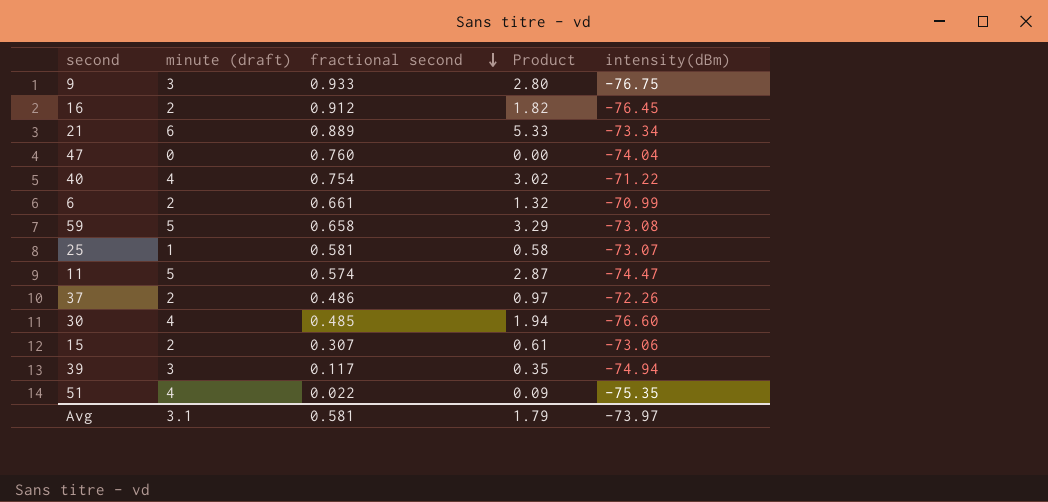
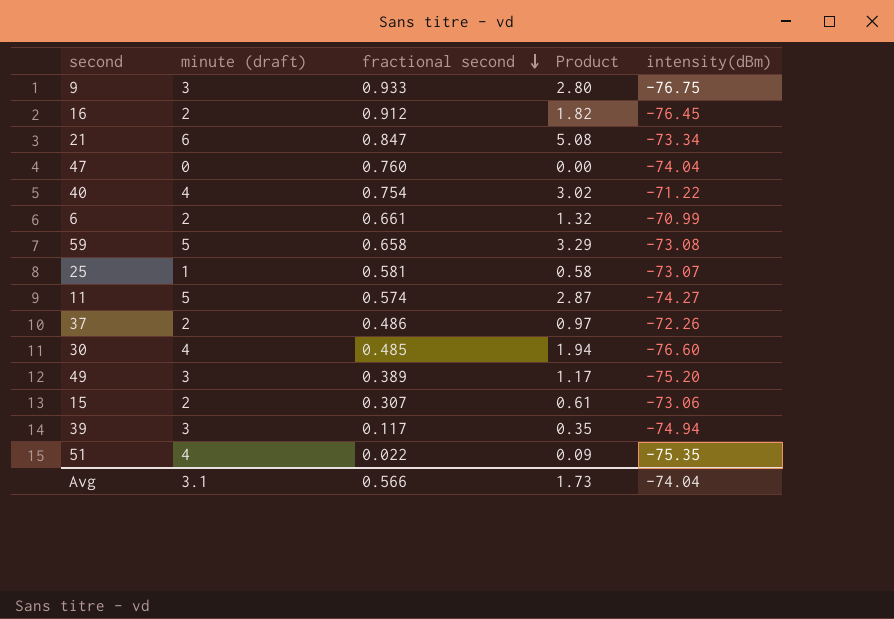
21 | fractional second: 0.889 -> 0.847
21 | Product: 5.33 -> 5.08
11 | intensity(dBm): -74.47 -> -74.27
row 49: none -> 3 | 0.389 | 1.17 | -75.20
Avg | fractional second: 0.581 -> 0.566
Avg | Product: 1.79 -> 1.73
Avg | intensity(dBm): -73.97 -> -74.04

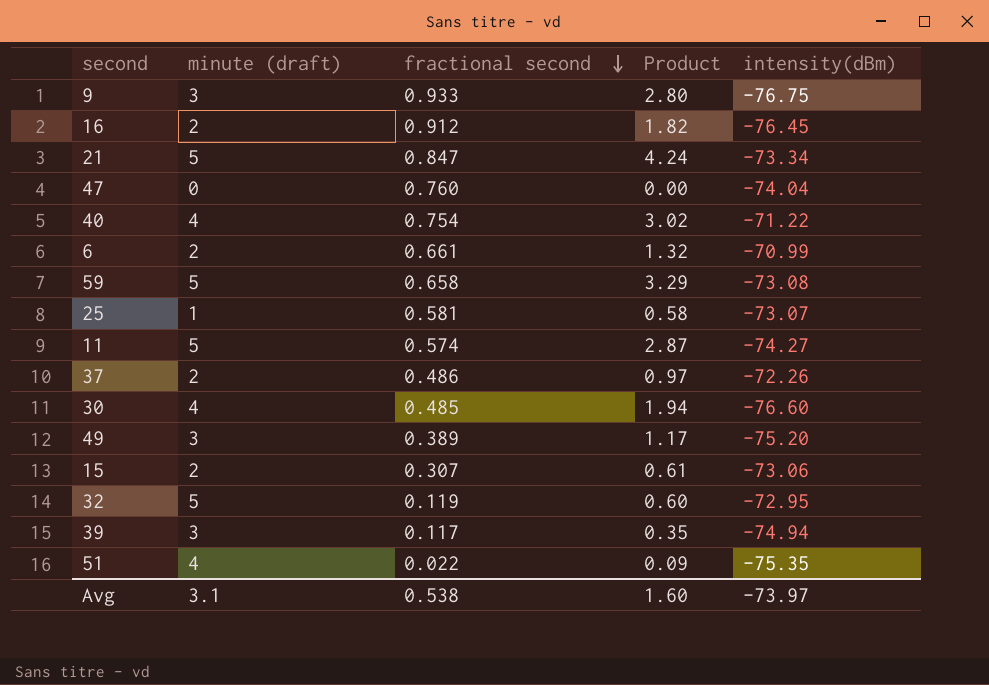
21 | minute (draft): 6 -> 5
21 | Product: 5.08 -> 4.24
row 32: none -> 5 | 0.119 | 0.60 | -72.95
Avg | fractional second: 0.566 -> 0.538
Avg | Product: 1.73 -> 1.60
Avg | intensity(dBm): -74.04 -> -73.97

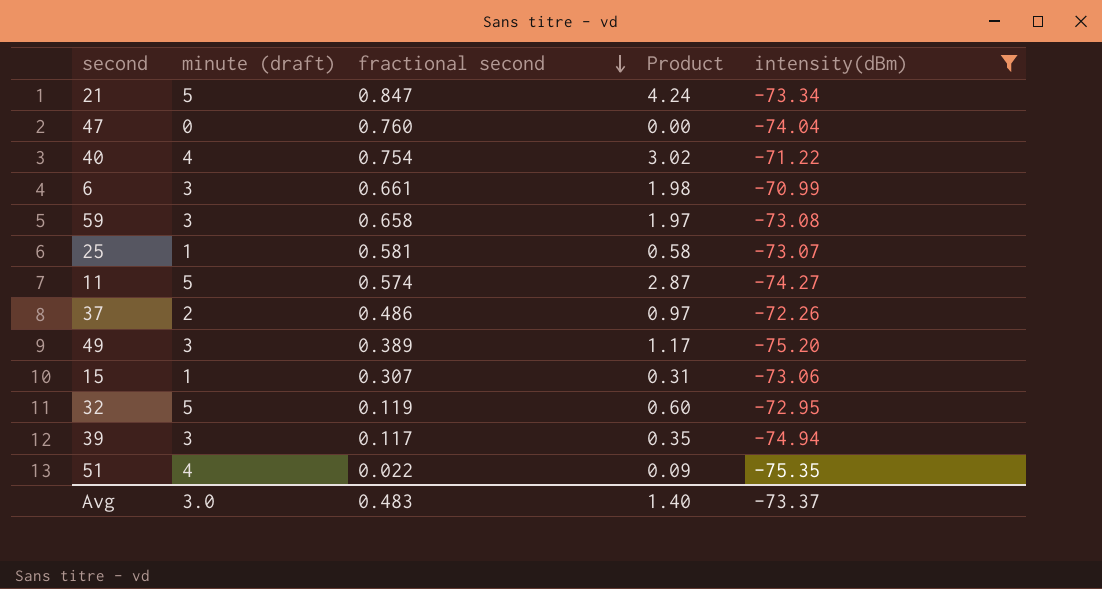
filter: none -> intensity(dBm) >= -75.35
6 | minute (draft): 2 -> 3
6 | Product: 1.32 -> 1.98
59 | minute (draft): 5 -> 3
59 | Product: 3.29 -> 1.97
15 | minute (draft): 2 -> 1
15 | Product: 0.61 -> 0.31
Avg | minute (draft): 3.1 -> 3.0
Avg | fractional second: 0.538 -> 0.483
Avg | Product: 1.60 -> 1.40
Avg | intensity(dBm): -73.97 -> -73.37

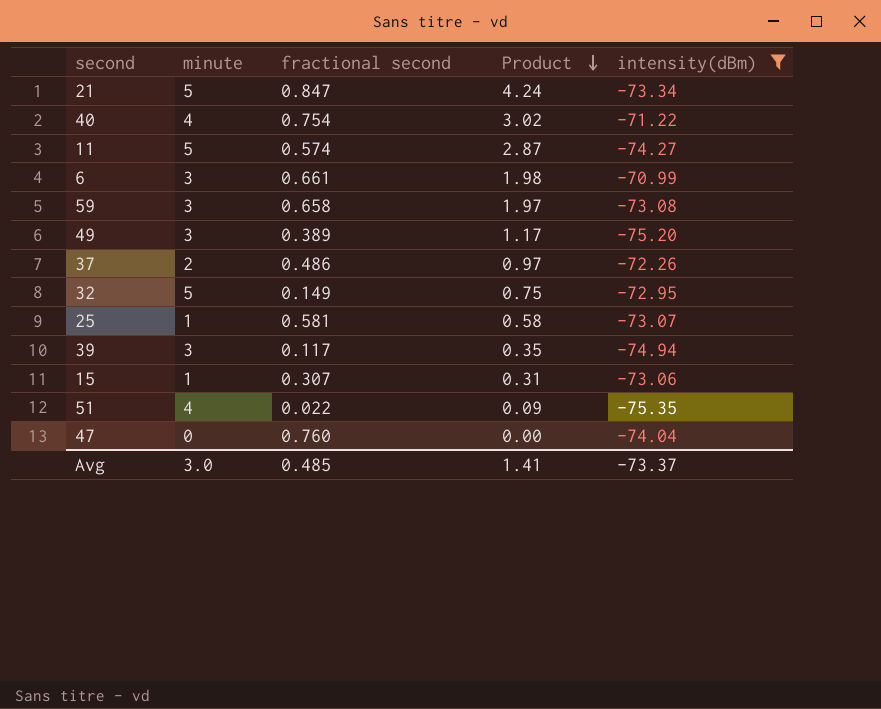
row order: fractional second descending -> Product descending
column name: minute (draft) -> minute
32 | fractional second: 0.119 -> 0.149
32 | Product: 0.60 -> 0.75
Avg | fractional second: 0.483 -> 0.485
Avg | Product: 1.40 -> 1.41

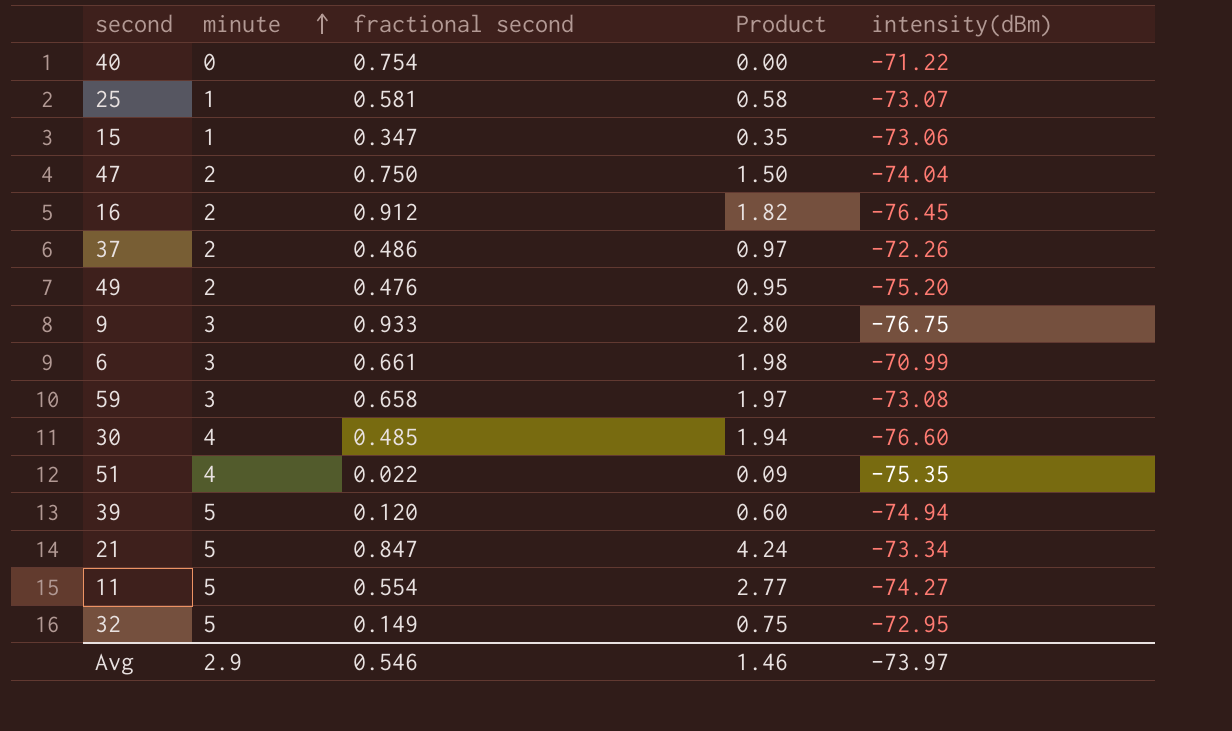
filter: intensity(dBm) >= -75.35 -> none
row order: Product descending -> minute ascending
40 | minute: 4 -> 0
40 | Product: 3.02 -> 0.00
15 | fractional second: 0.307 -> 0.347
15 | Product: 0.31 -> 0.35
47 | minute: 0 -> 2
47 | fractional second: 0.760 -> 0.750
47 | Product: 0.00 -> 1.50
49 | minute: 3 -> 2
49 | fractional second: 0.389 -> 0.476
49 | Product: 1.17 -> 0.95
39 | minute: 3 -> 5
39 | fractional second: 0.117 -> 0.120
39 | Product: 0.35 -> 0.60
11 | fractional second: 0.574 -> 0.554
11 | Product: 2.87 -> 2.77
Avg | minute: 3.0 -> 2.9
Avg | fractional second: 0.485 -> 0.546
Avg | Product: 1.41 -> 1.46
Avg | intensity(dBm): -73.37 -> -73.97

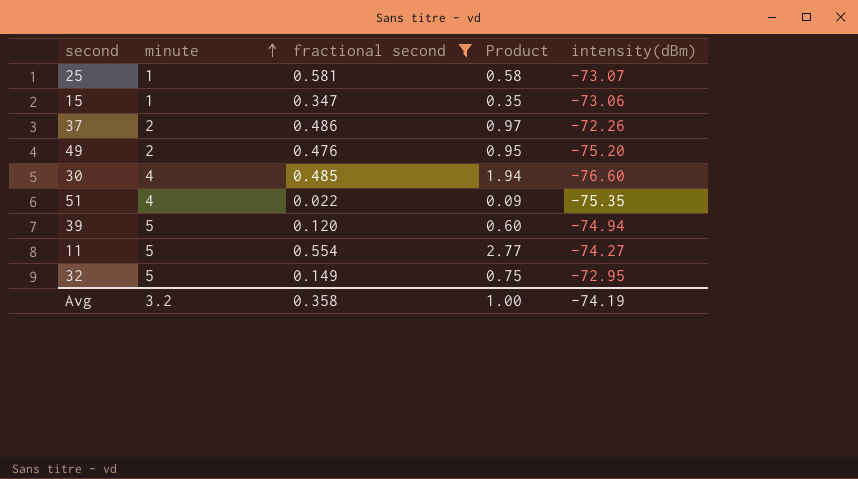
filter: none -> fractional second <= 0.581
Avg | minute: 2.9 -> 3.2
Avg | fractional second: 0.546 -> 0.358
Avg | Product: 1.46 -> 1.00
Avg | intensity(dBm): -73.97 -> -74.19

